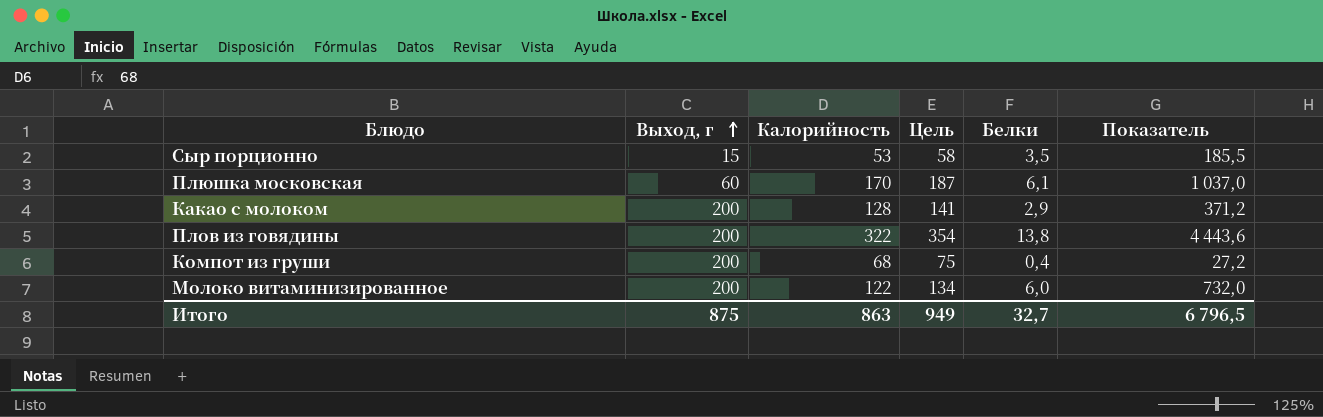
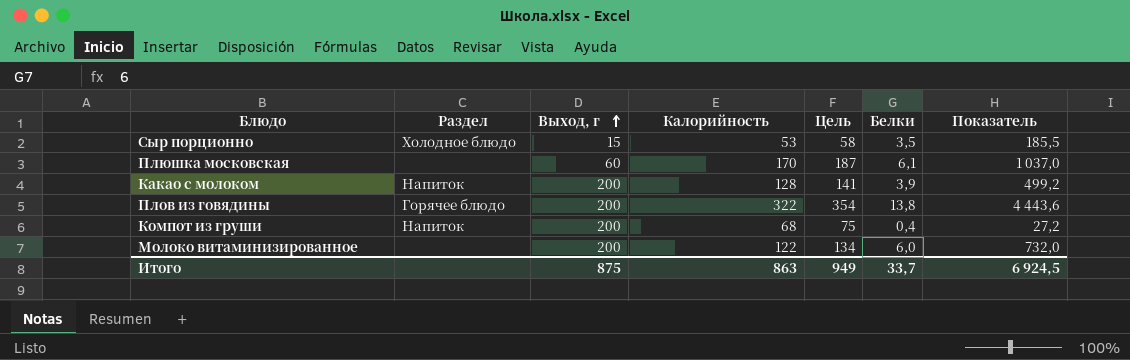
column Раздел | position: none -> 2
Какао с молоком | Белки: 2,9 -> 3,9
Какао с молоком | Показатель: 371,2 -> 499,2
Итого | Белки: 32,7 -> 33,7
Итого | Показатель: 6 796,5 -> 6 924,5

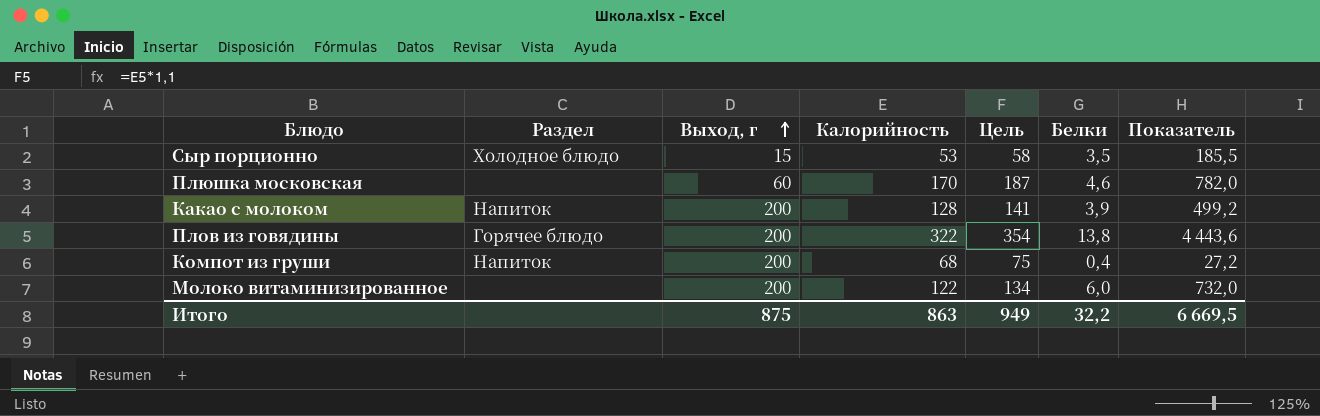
Плюшка московская | Белки: 6,1 -> 4,6
Плюшка московская | Показатель: 1 037,0 -> 782,0
Итого | Белки: 33,7 -> 32,2
Итого | Показатель: 6 924,5 -> 6 669,5

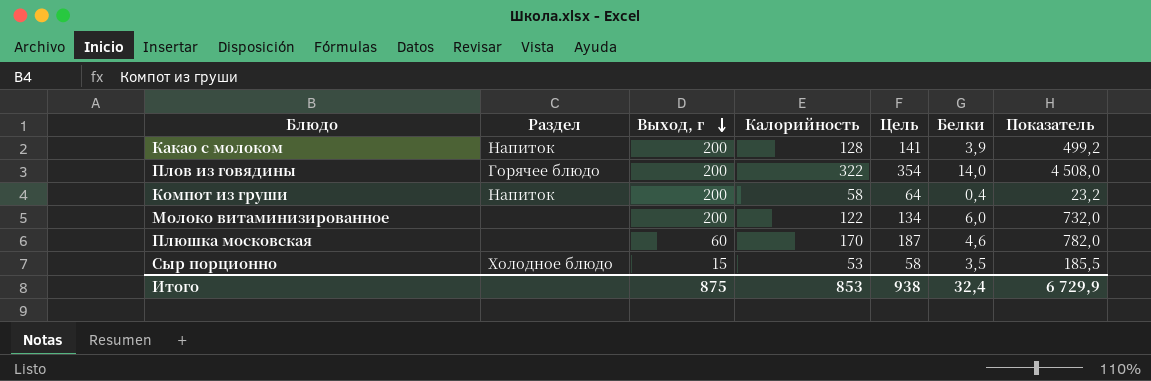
row order: Выход, г ascending -> Выход, г descending
Плов из говядины | Белки: 13,8 -> 14,0
Плов из говядины | Показатель: 4 443,6 -> 4 508,0
Компот из груши | Калорийность: 68 -> 58
Компот из груши | Цель: 75 -> 64
Компот из груши | Показатель: 27,2 -> 23,2
Итого | Калорийность: 863 -> 853
Итого | Цель: 949 -> 938
Итого | Белки: 32,2 -> 32,4
Итого | Показатель: 6 669,5 -> 6 729,9

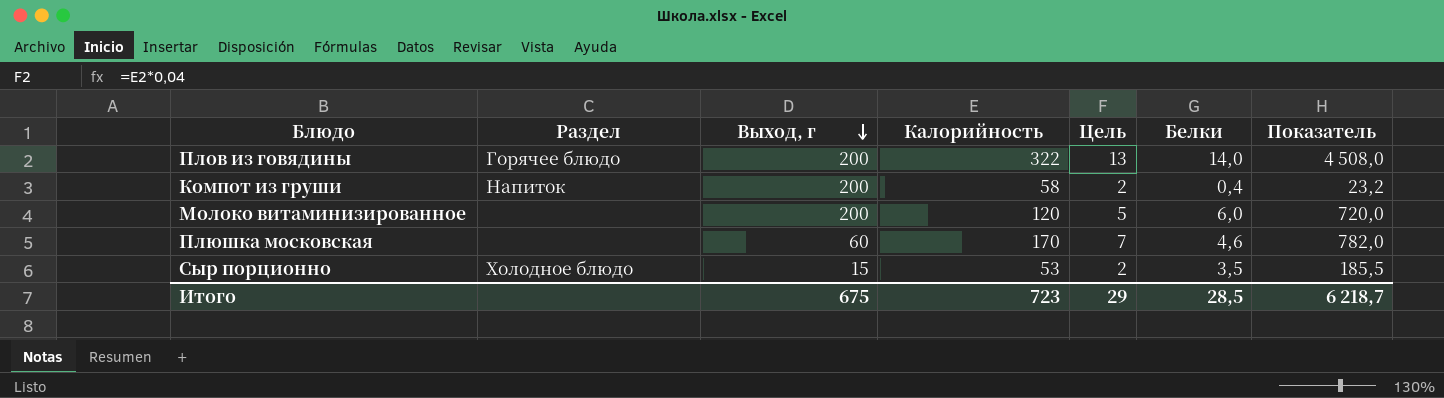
column Цель | formula: [Калорийность] * 1,1 -> [Калорийность] * 0,04
row Какао с молоком: Напиток | 200 | 128 | 141 | 3,9 | 499,2 -> none
Молоко витаминизированное | Калорийность: 122 -> 120
Молоко витаминизированное | Показатель: 732,0 -> 720,0
Итого | Выход, г: 875 -> 675
Итого | Калорийность: 853 -> 723
Итого | Цель: 938 -> 29
Итого | Белки: 32,4 -> 28,5
Итого | Показатель: 6 729,9 -> 6 218,7

